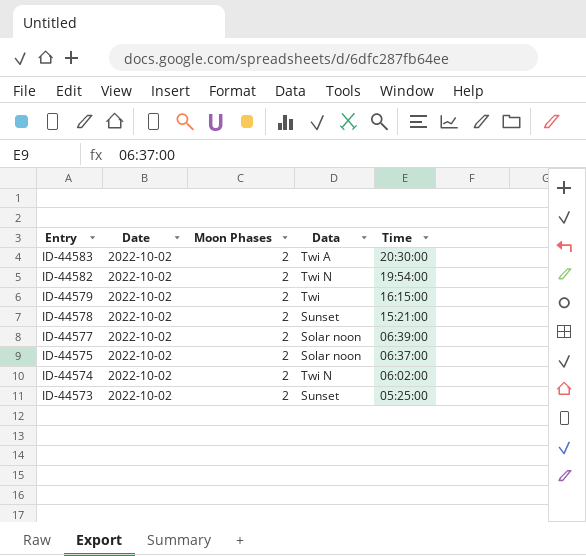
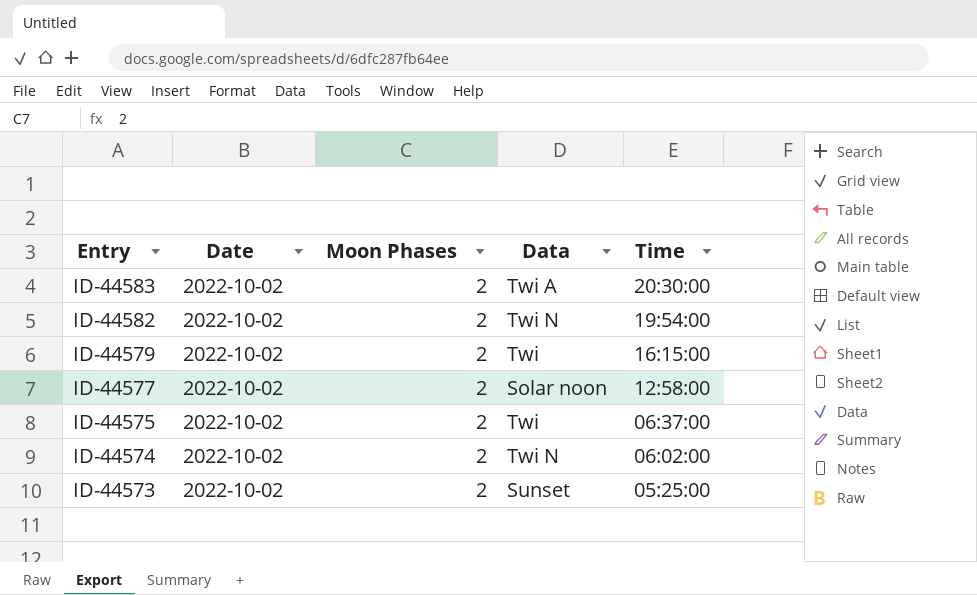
row ID-44578: 2022-10-02 | 2 | Sunset | 15:21:00 -> none
ID-44577 | Time: 06:39:00 -> 12:58:00
ID-44575 | Data: Solar noon -> Twi

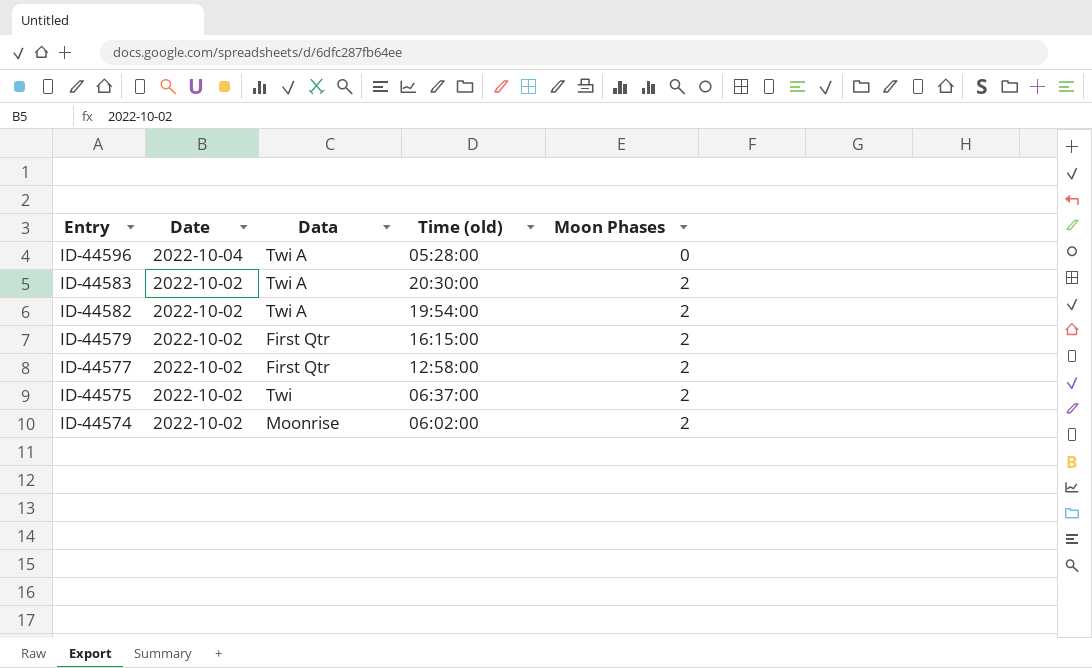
column name: Time -> Time (old)
column Moon Phases | position: 3 -> 5
row ID-44573: 2022-10-02 | 2 | Sunset | 05:25:00 -> none
row ID-44596: none -> 2022-10-04 | Twi A | 05:28:00 | 0
ID-44582 | Data: Twi N -> Twi A
ID-44579 | Data: Twi -> First Qtr
ID-44577 | Data: Solar noon -> First Qtr
ID-44574 | Data: Twi N -> Moonrise

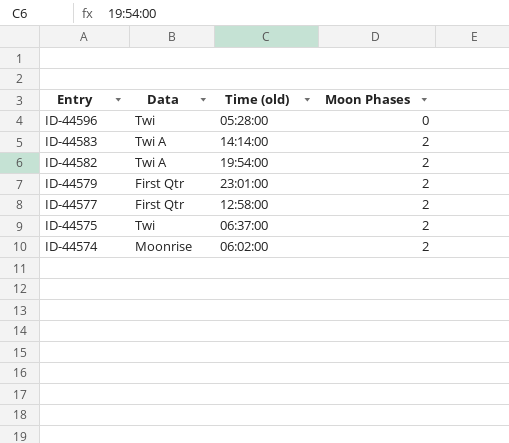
column Date | position: 2 -> none
ID-44596 | Data: Twi A -> Twi
ID-44583 | Time (old): 20:30:00 -> 14:14:00
ID-44579 | Time (old): 16:15:00 -> 23:01:00

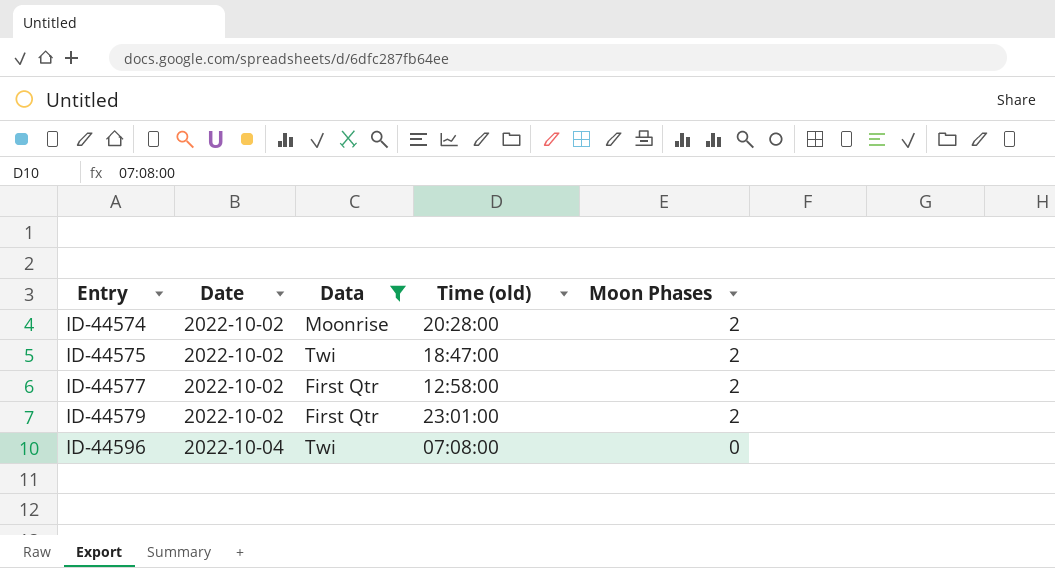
filter: none -> Data != Twi A
row order: Entry descending -> Entry ascending
column Date | position: none -> 2
ID-44574 | Time (old): 06:02:00 -> 20:28:00
ID-44575 | Time (old): 06:37:00 -> 18:47:00
ID-44596 | Time (old): 05:28:00 -> 07:08:00

